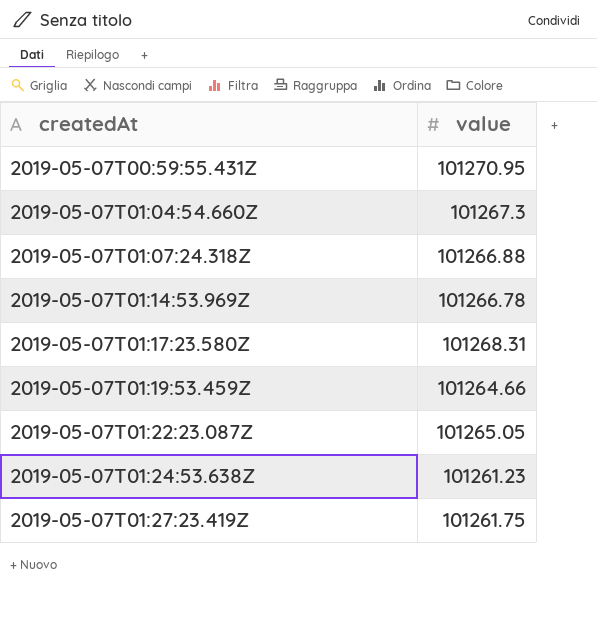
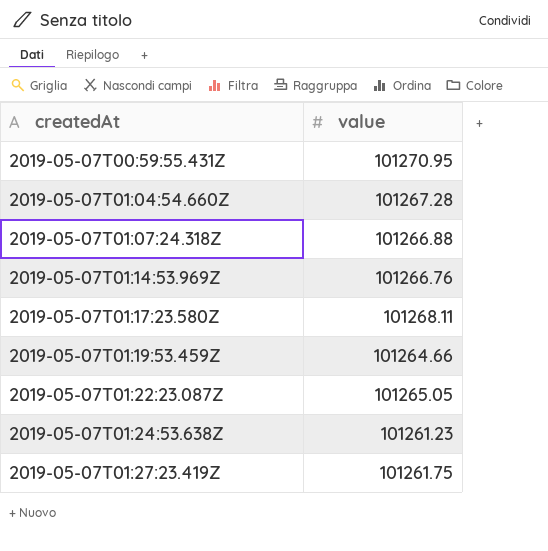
2019-05-07T01:04:54.660Z | value: 101267.3 -> 101267.28
2019-05-07T01:14:53.969Z | value: 101266.78 -> 101266.76
2019-05-07T01:17:23.580Z | value: 101268.31 -> 101268.11

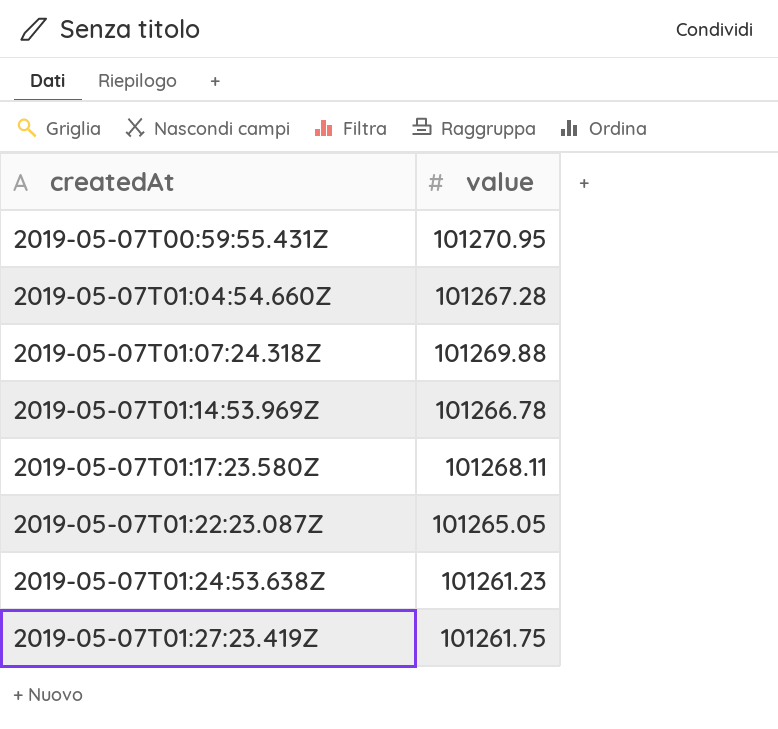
row 2019-05-07T01:19:53.459Z: 101264.66 -> none
2019-05-07T01:07:24.318Z | value: 101266.88 -> 101269.88
2019-05-07T01:14:53.969Z | value: 101266.76 -> 101266.78

